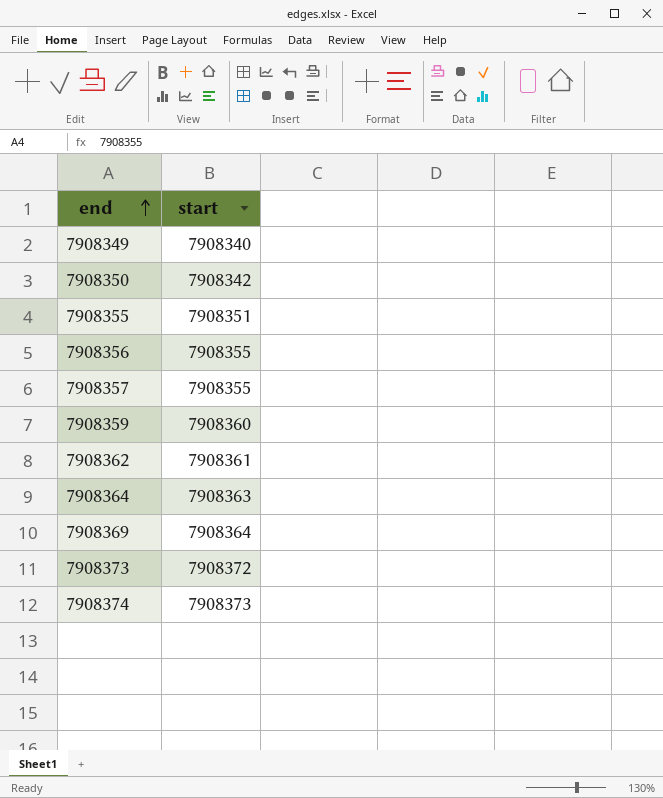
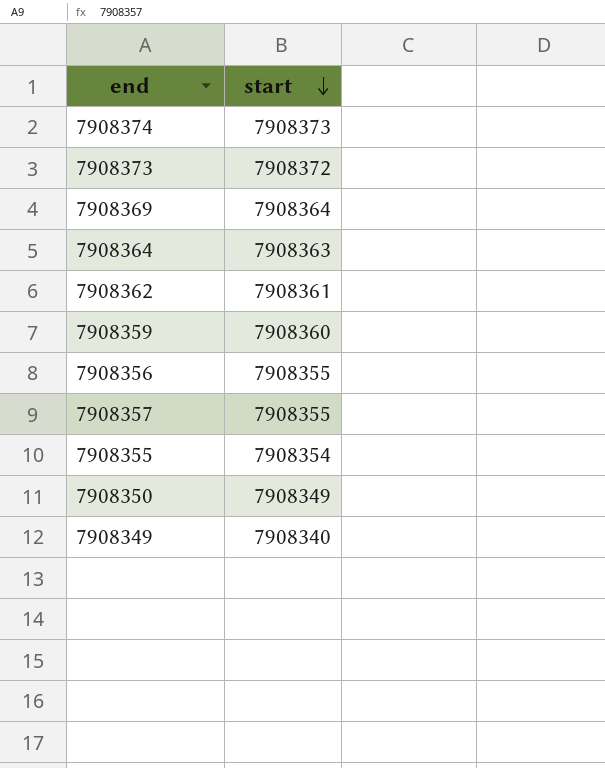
row order: end ascending -> start descending
7908355 | start: 7908351 -> 7908354
7908350 | start: 7908342 -> 7908349

